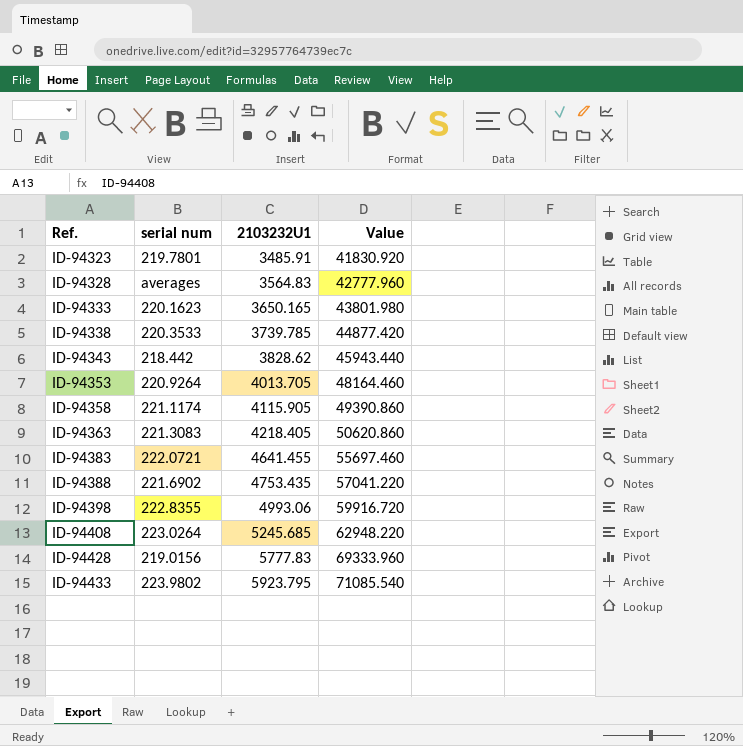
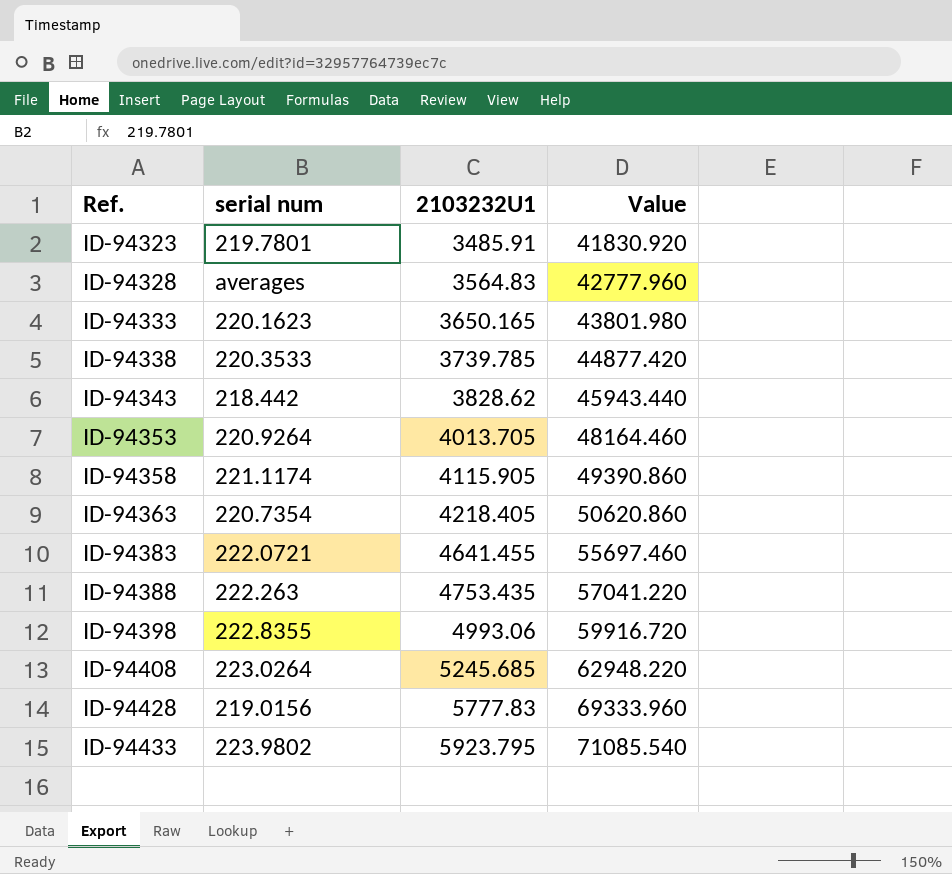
ID-94363 | serial num: 221.3083 -> 220.7354
ID-94388 | serial num: 221.6902 -> 222.263

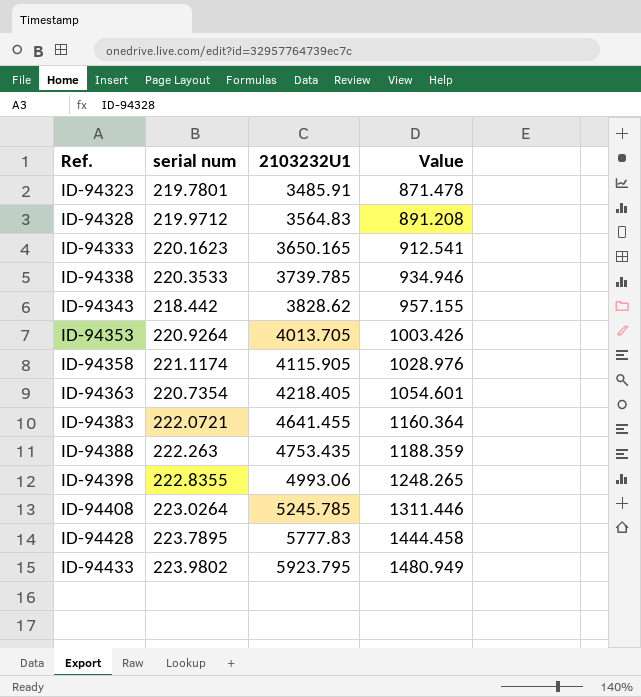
column Value | formula: [2103232U1] * 12 -> [2103232U1] * 0.25
ID-94328 | serial num: averages -> 219.9712
ID-94408 | 2103232U1: 5245.685 -> 5245.785
ID-94428 | serial num: 219.0156 -> 223.7895

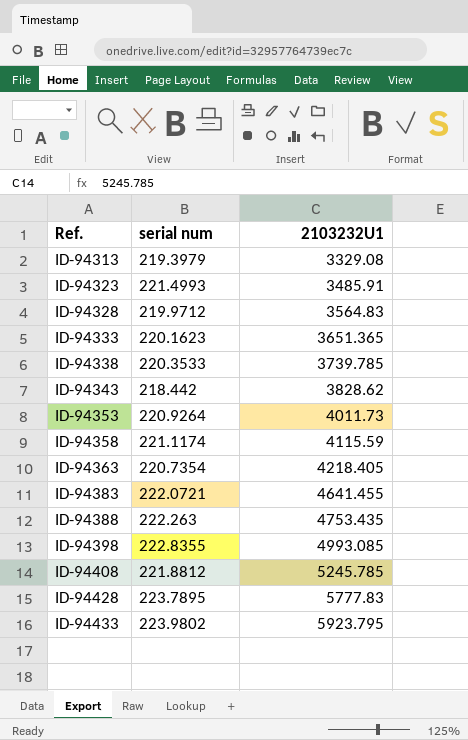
column Value | formula: [2103232U1] * 0.25 -> none
row ID-94313: none -> 219.3979 | 3329.08
ID-94323 | serial num: 219.7801 -> 221.4993
ID-94333 | 2103232U1: 3650.165 -> 3651.365
ID-94353 | 2103232U1: 4013.705 -> 4011.73
ID-94358 | 2103232U1: 4115.905 -> 4115.59
ID-94398 | 2103232U1: 4993.06 -> 4993.085
ID-94408 | serial num: 223.0264 -> 221.8812

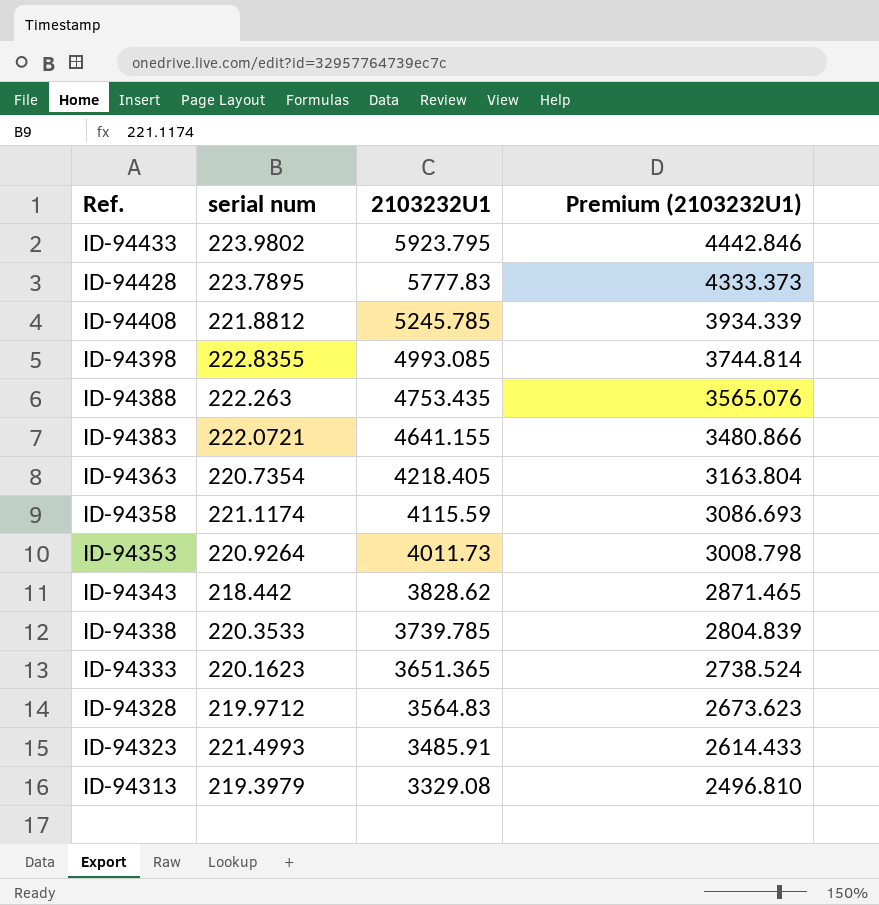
row order: Ref. ascending -> Ref. descending
column Premium (2103232U1) | formula: none -> [2103232U1] * 0.75
ID-94383 | 2103232U1: 4641.455 -> 4641.155

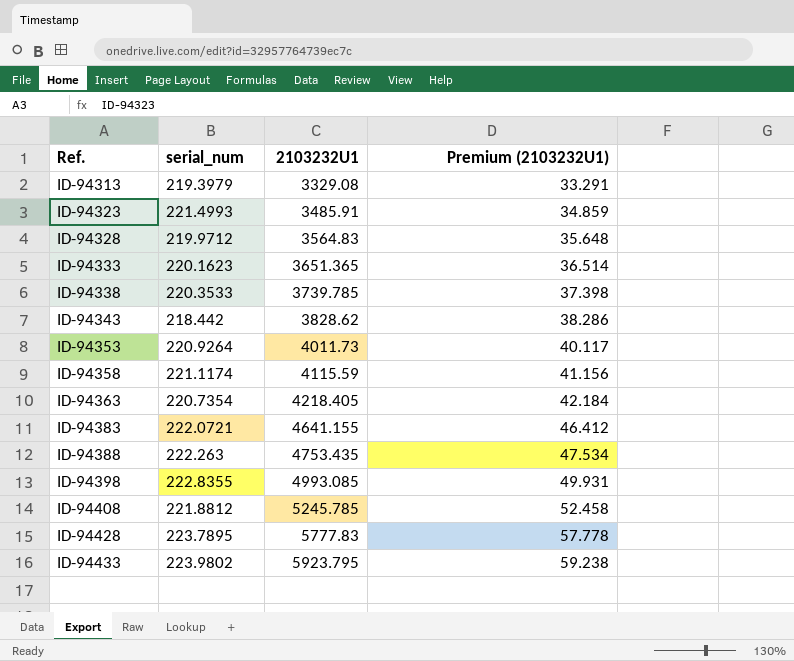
row order: Ref. descending -> Ref. ascending
column name: serial num -> serial_num
column Premium (2103232U1) | formula: [2103232U1] * 0.75 -> [2103232U1] * 0.01

